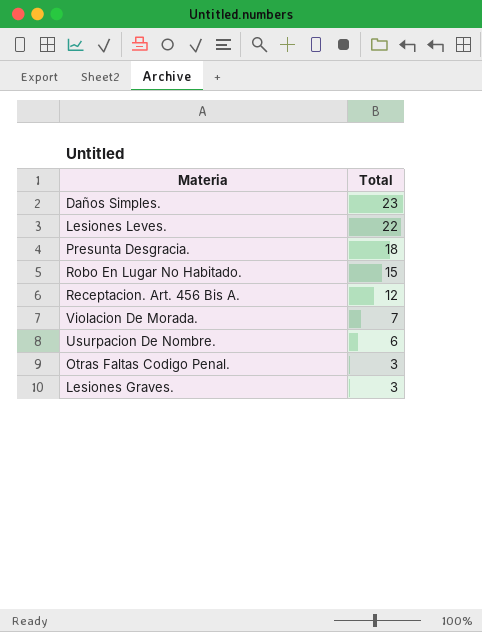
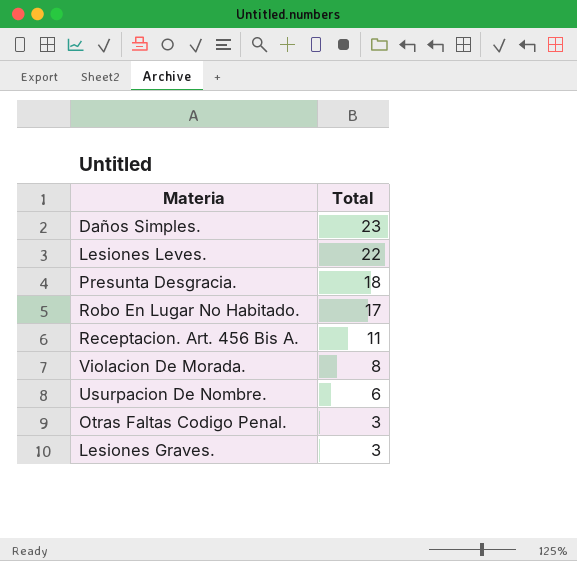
Robo En Lugar No Habitado. | Total: 15 -> 17
Receptacion. Art. 456 Bis A. | Total: 12 -> 11
Violacion De Morada. | Total: 7 -> 8

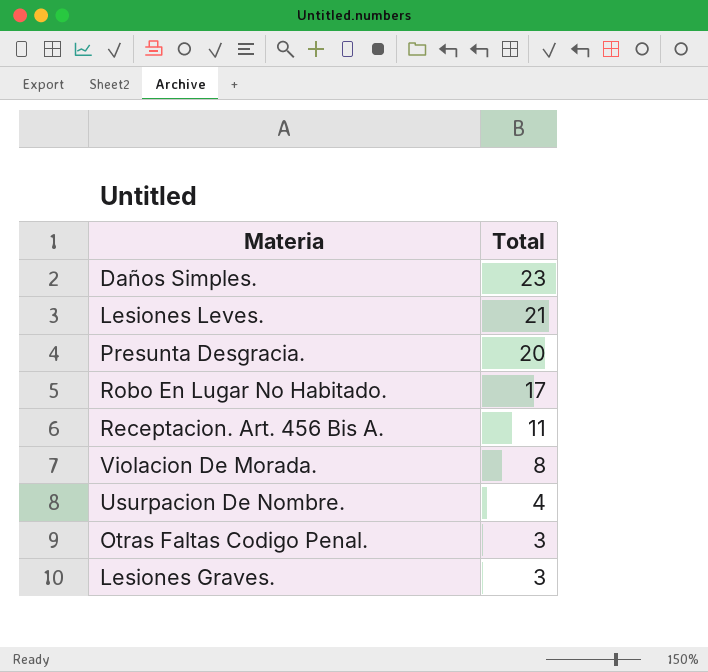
Lesiones Leves. | Total: 22 -> 21
Presunta Desgracia. | Total: 18 -> 20
Usurpacion De Nombre. | Total: 6 -> 4

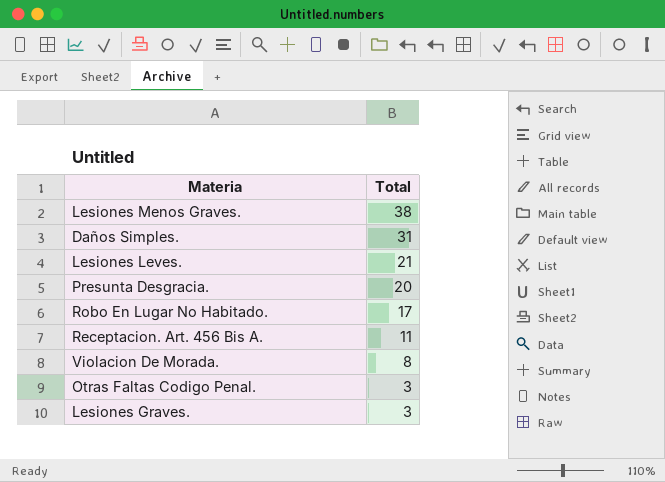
row Usurpacion De Nombre.: 4 -> none
row Lesiones Menos Graves.: none -> 38
Daños Simples. | Total: 23 -> 31

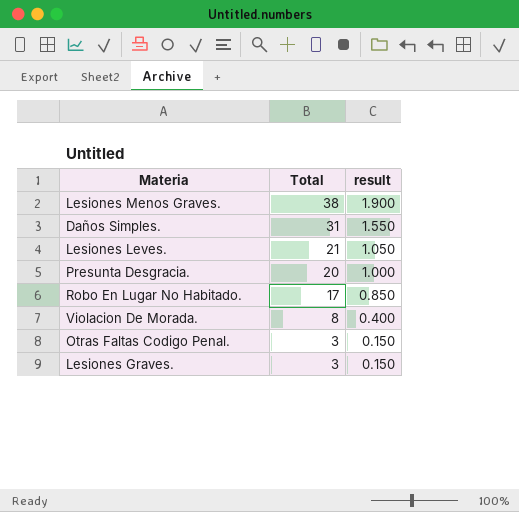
column result | formula: none -> [Total] * 0.05
row Receptacion. Art. 456 Bis A.: 11 -> none

